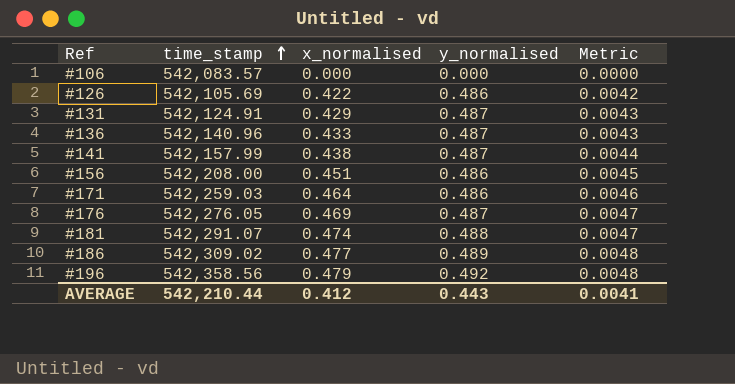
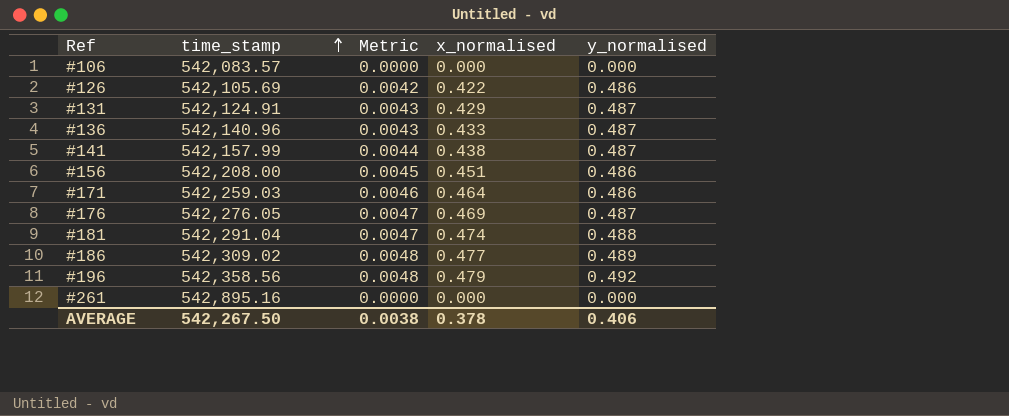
column Metric | position: 5 -> 3
#181 | time_stamp: 542,291.07 -> 542,291.04
row #261: none -> 542,895.16 | 0.0000 | 0.000 | 0.000
AVERAGE | time_stamp: 542,210.44 -> 542,267.50
AVERAGE | Metric: 0.0041 -> 0.0038
AVERAGE | x_normalised: 0.412 -> 0.378
AVERAGE | y_normalised: 0.443 -> 0.406

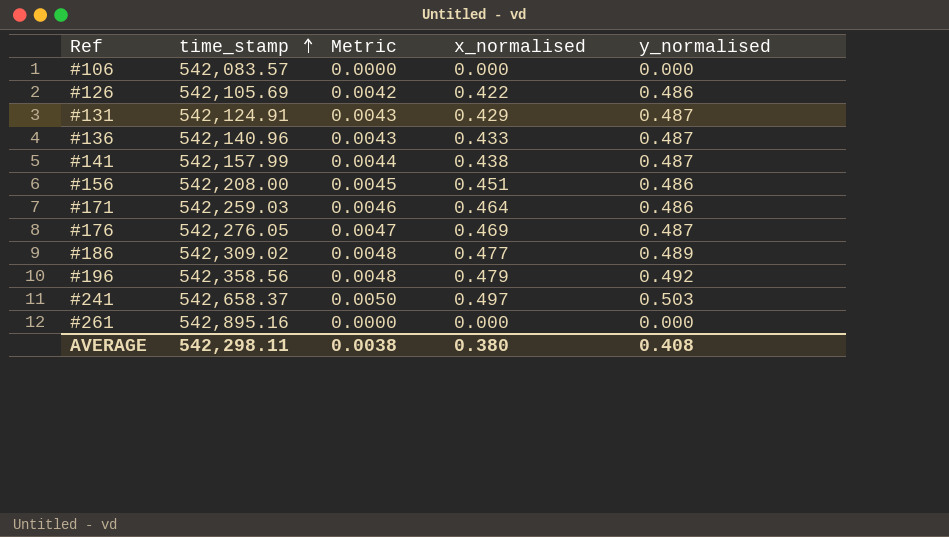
row #181: 542,291.04 | 0.0047 | 0.474 | 0.488 -> none
row #241: none -> 542,658.37 | 0.0050 | 0.497 | 0.503
AVERAGE | time_stamp: 542,267.50 -> 542,298.11
AVERAGE | x_normalised: 0.378 -> 0.380
AVERAGE | y_normalised: 0.406 -> 0.408

